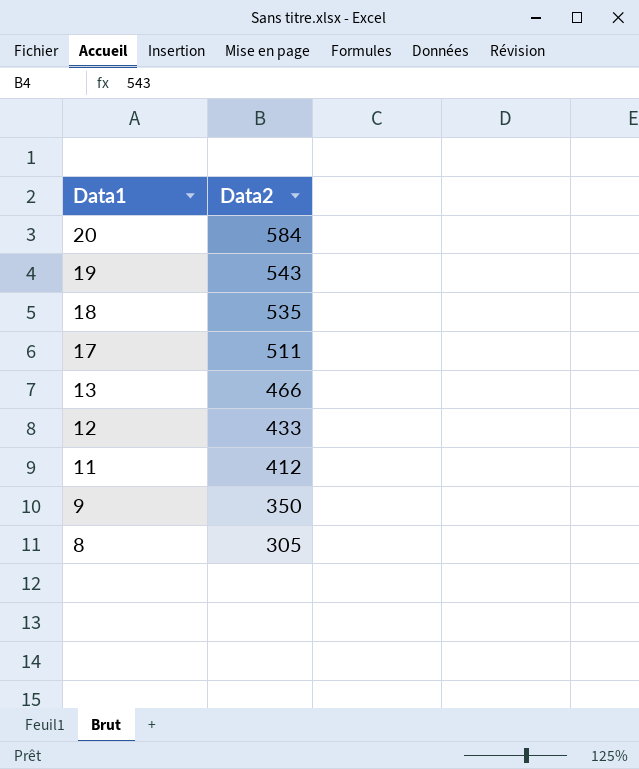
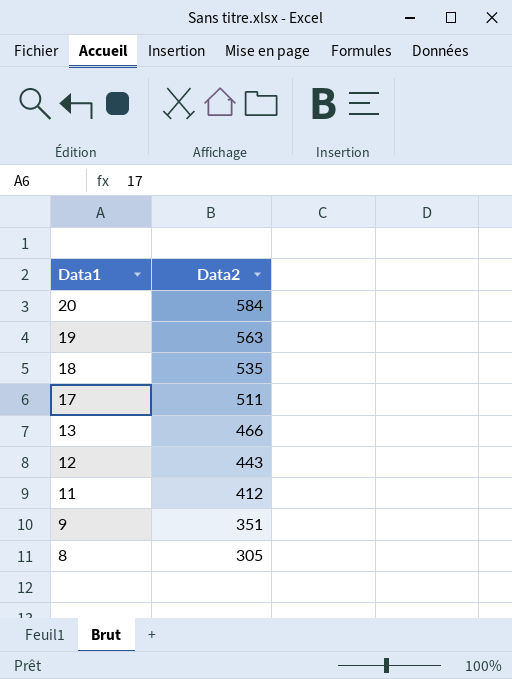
19 | Data2: 543 -> 563
12 | Data2: 433 -> 443
9 | Data2: 350 -> 351

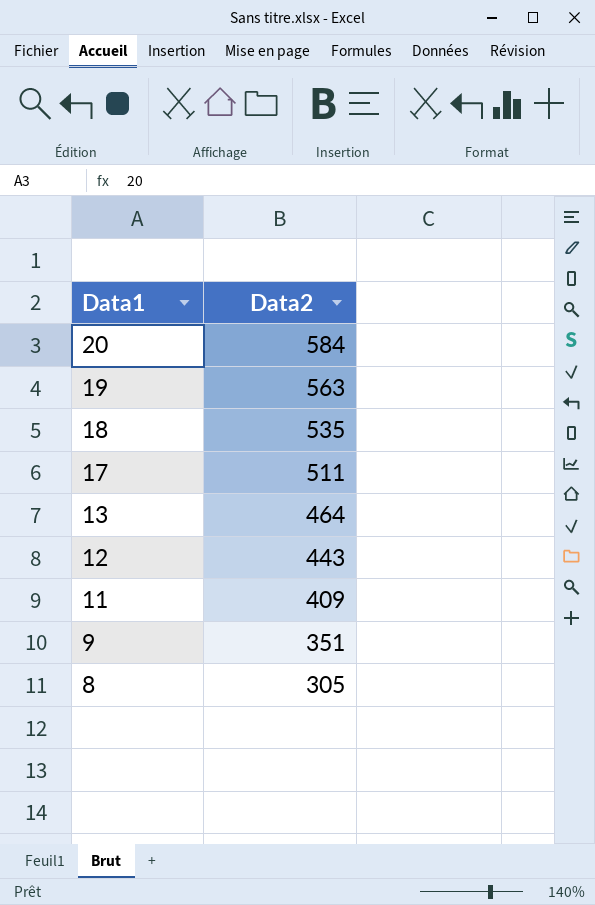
13 | Data2: 466 -> 464
11 | Data2: 412 -> 409

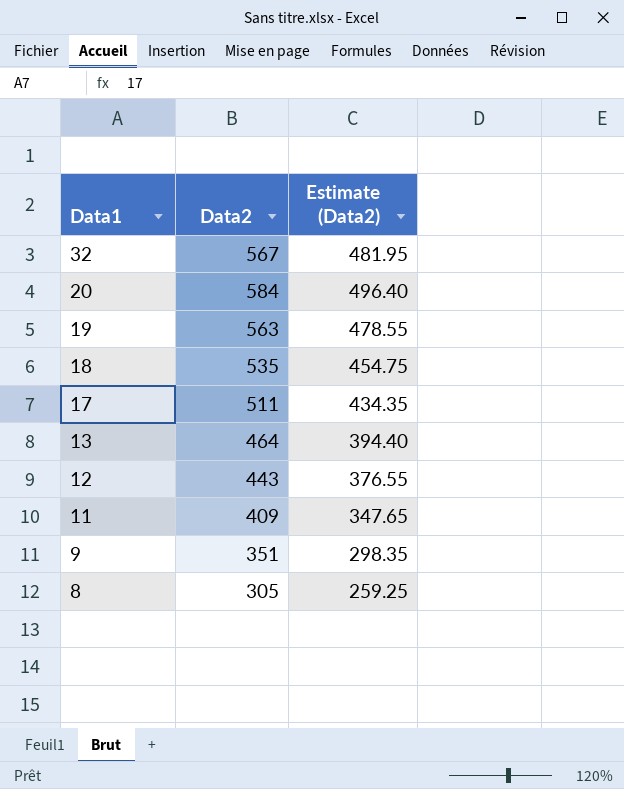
column Estimate (Data2) | formula: none -> [Data2] * 0.85
row 32: none -> 567 | 481.95

